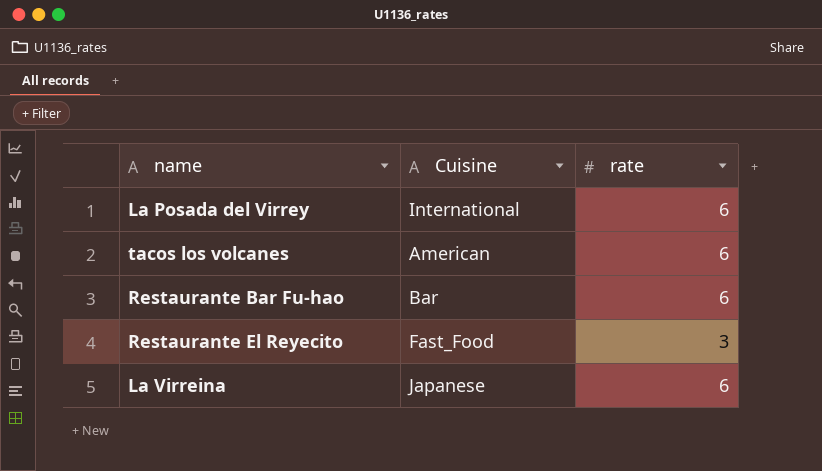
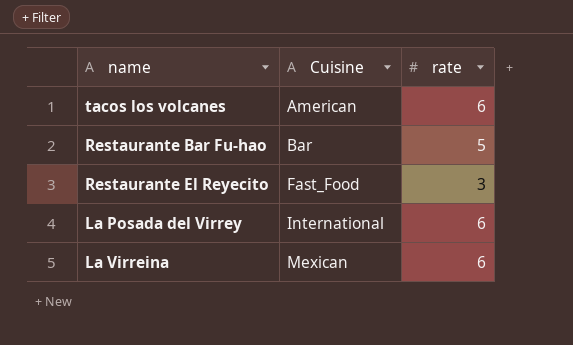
row order: none -> Cuisine ascending
Restaurante Bar Fu-hao | rate: 6 -> 5
La Virreina | Cuisine: Japanese -> Mexican

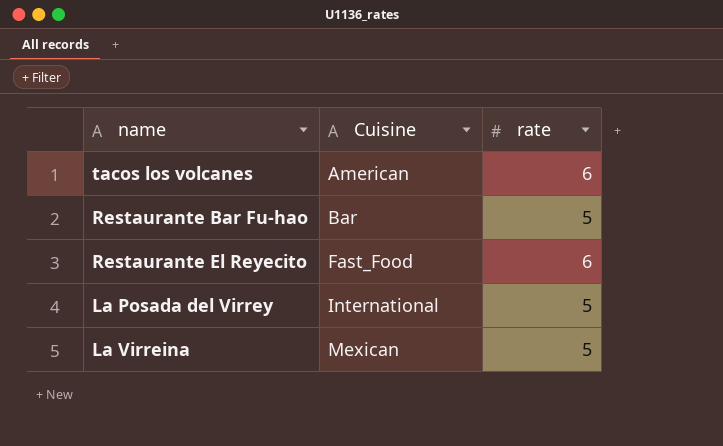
Restaurante El Reyecito | rate: 3 -> 6
La Posada del Virrey | rate: 6 -> 5
La Virreina | rate: 6 -> 5

